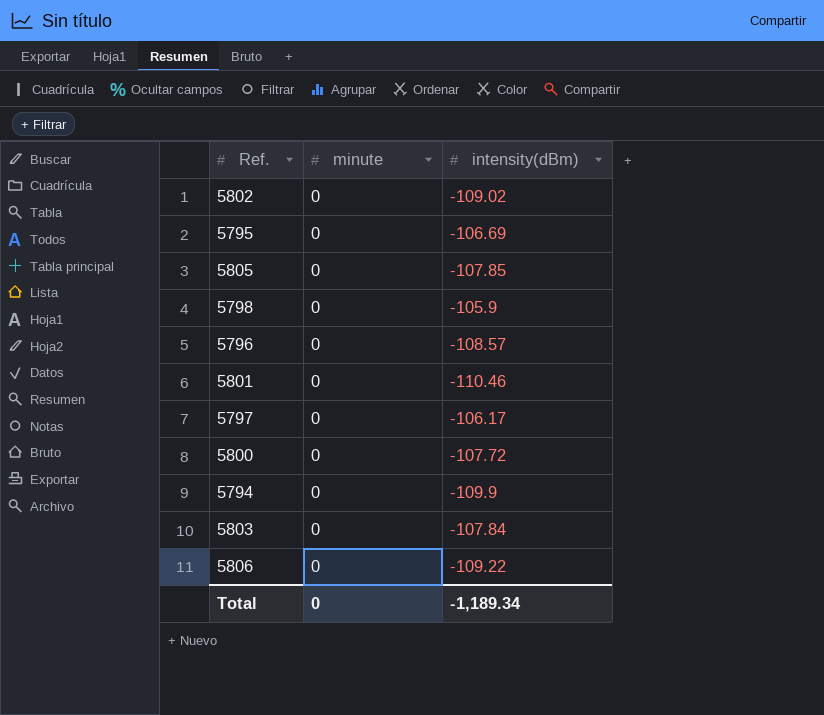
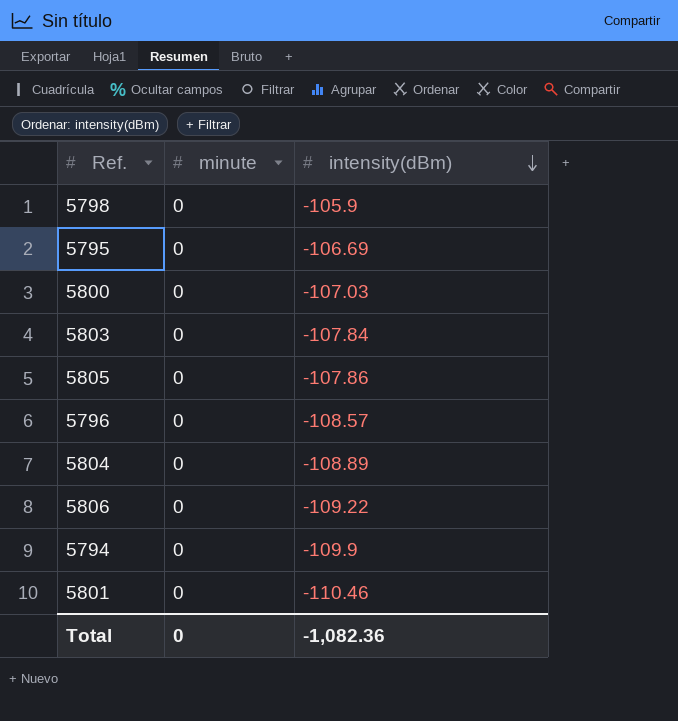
row order: none -> intensity(dBm) descending
row 5802: 0 | -109.02 -> none
row 5797: 0 | -106.17 -> none
5800 | intensity(dBm): -107.72 -> -107.03
5805 | intensity(dBm): -107.85 -> -107.86
row 5804: none -> 0 | -108.89
Total | intensity(dBm): -1,189.34 -> -1,082.36

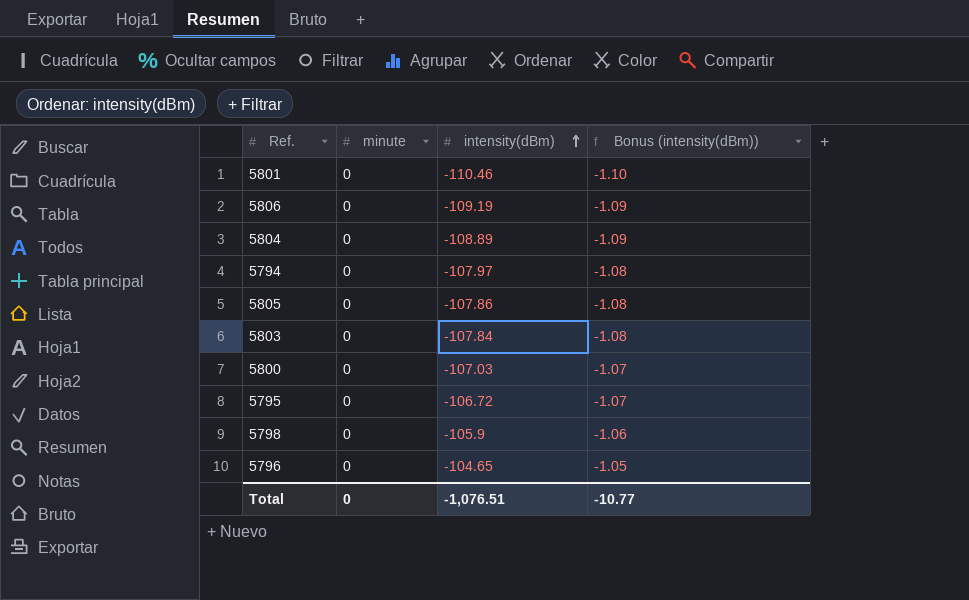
row order: intensity(dBm) descending -> intensity(dBm) ascending
column Bonus (intensity(dBm)) | formula: none -> [intensity(dBm)] * 0.01
5806 | intensity(dBm): -109.22 -> -109.19
5794 | intensity(dBm): -109.9 -> -107.97
5795 | intensity(dBm): -106.69 -> -106.72
5796 | intensity(dBm): -108.57 -> -104.65
Total | intensity(dBm): -1,082.36 -> -1,076.51

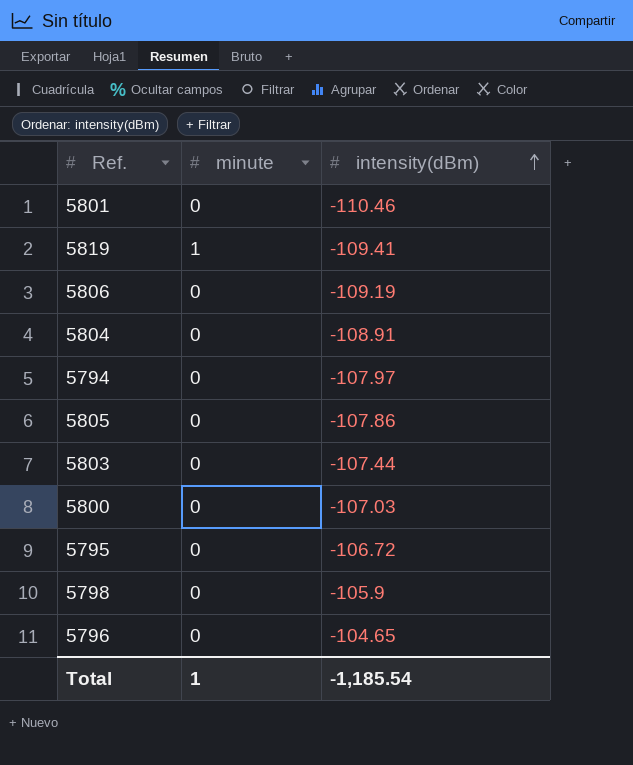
column Bonus (intensity(dBm)) | formula: [intensity(dBm)] * 0.01 -> none
row 5819: none -> 1 | -109.41
5804 | intensity(dBm): -108.89 -> -108.91
5803 | intensity(dBm): -107.84 -> -107.44
Total | minute: 0 -> 1
Total | intensity(dBm): -1,076.51 -> -1,185.54

